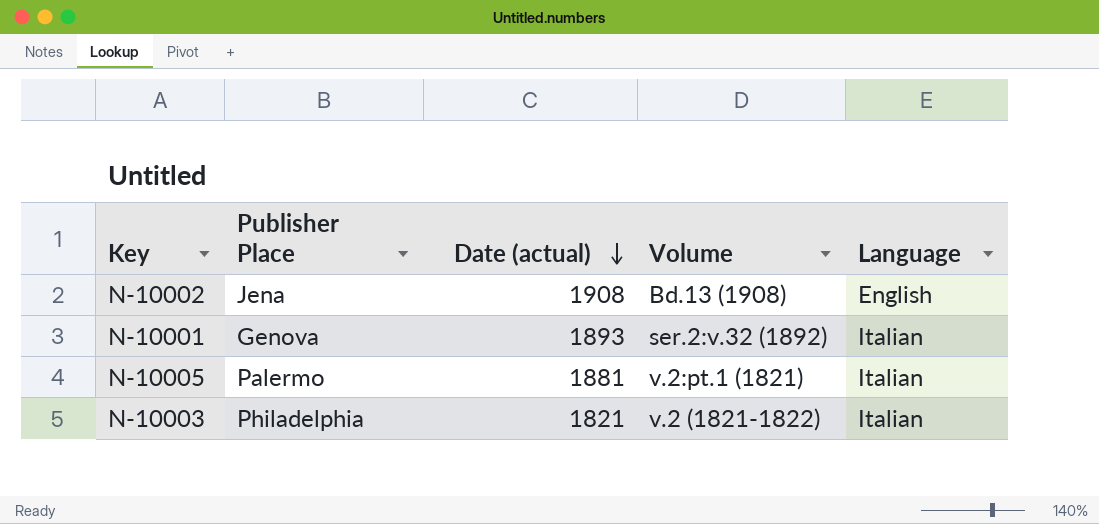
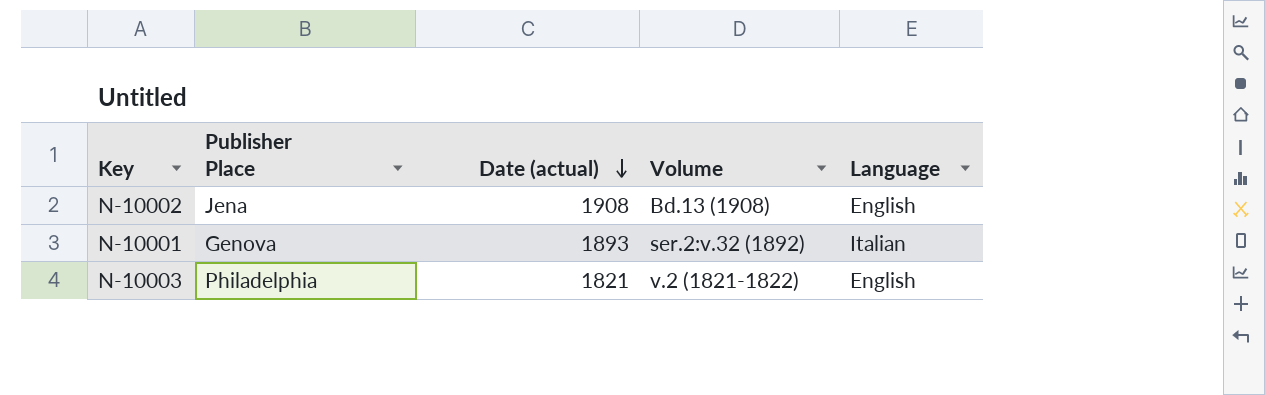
row N-10005: Palermo | 1881 | v.2:pt.1 (1821) | Italian -> none
N-10003 | Language: Italian -> English

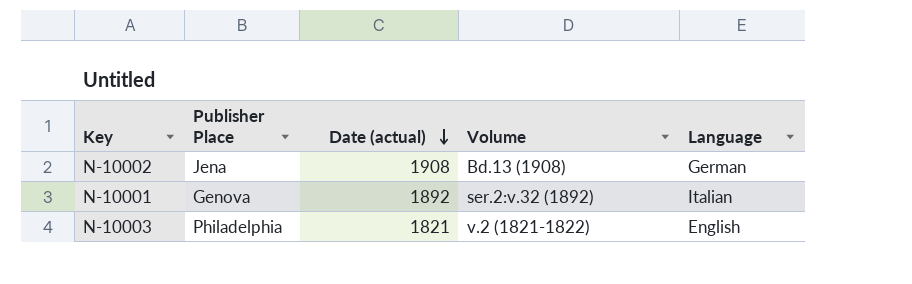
N-10002 | Language: English -> German
N-10001 | Date (actual): 1893 -> 1892

